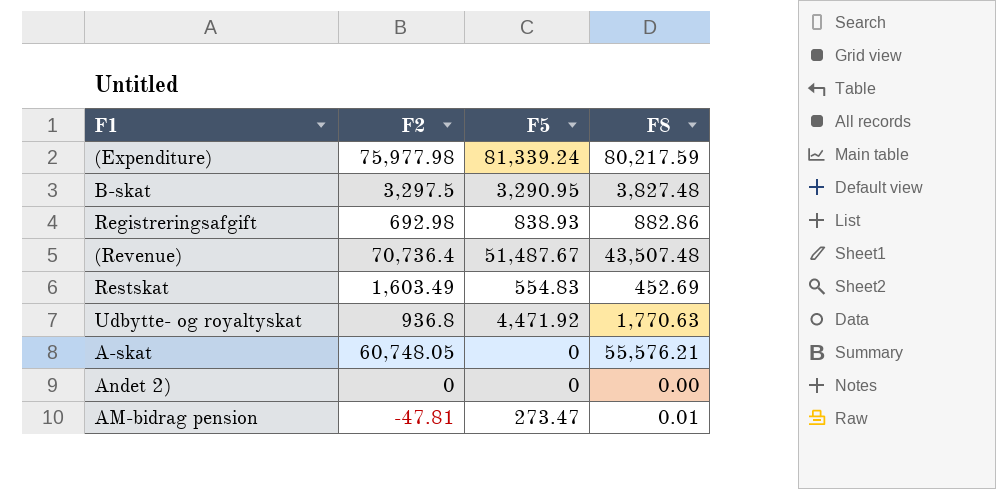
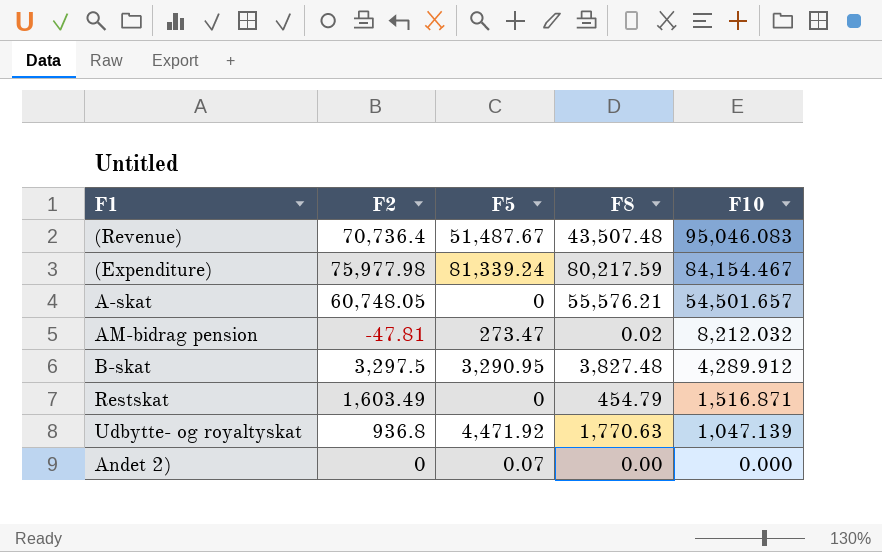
row order: none -> F10 descending
column F10 | position: none -> 5
row Registreringsafgift: 692.98 | 838.93 | 882.86 -> none
AM-bidrag pension | F8: 0.01 -> 0.02
Restskat | F5: 554.83 -> 0
Restskat | F8: 452.69 -> 454.79
Andet 2) | F5: 0 -> 0.07

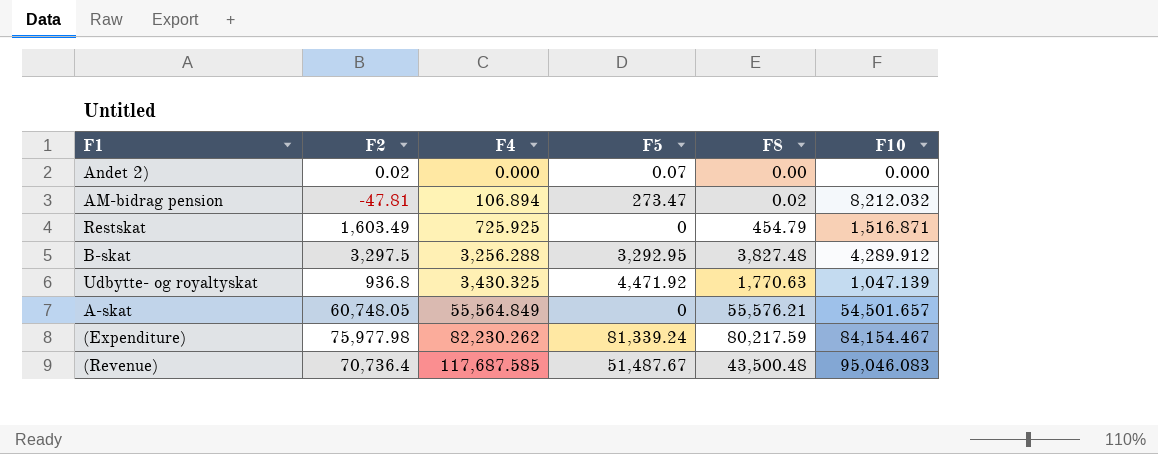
row order: F10 descending -> F4 ascending
column F4 | position: none -> 3
Andet 2) | F2: 0 -> 0.02
B-skat | F5: 3,290.95 -> 3,292.95
(Revenue) | F8: 43,507.48 -> 43,500.48

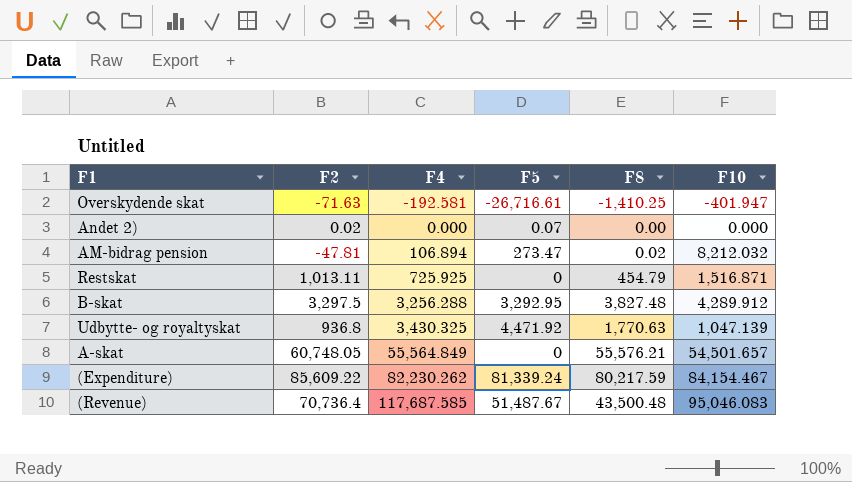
row Overskydende skat: none -> -71.63 | -192.581 | -26,716.61 | -1,410.25 | -401.947
Restskat | F2: 1,603.49 -> 1,013.11
(Expenditure) | F2: 75,977.98 -> 85,609.22

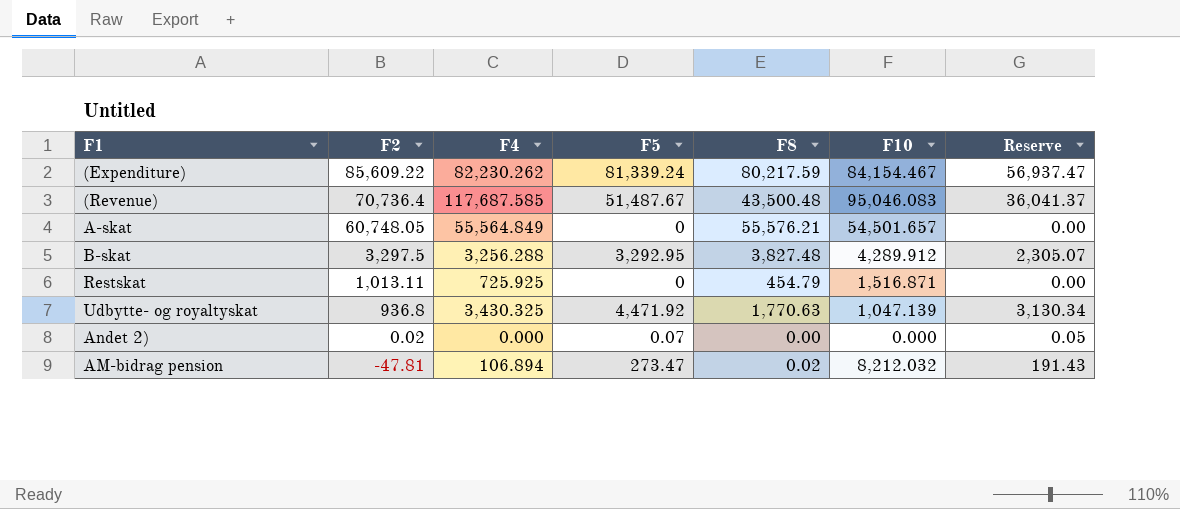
row order: F4 ascending -> F2 descending
column Reserve | formula: none -> [F5] * 0.7
row Overskydende skat: -71.63 | -192.581 | -26,716.61 | -1,410.25 | -401.947 -> none

